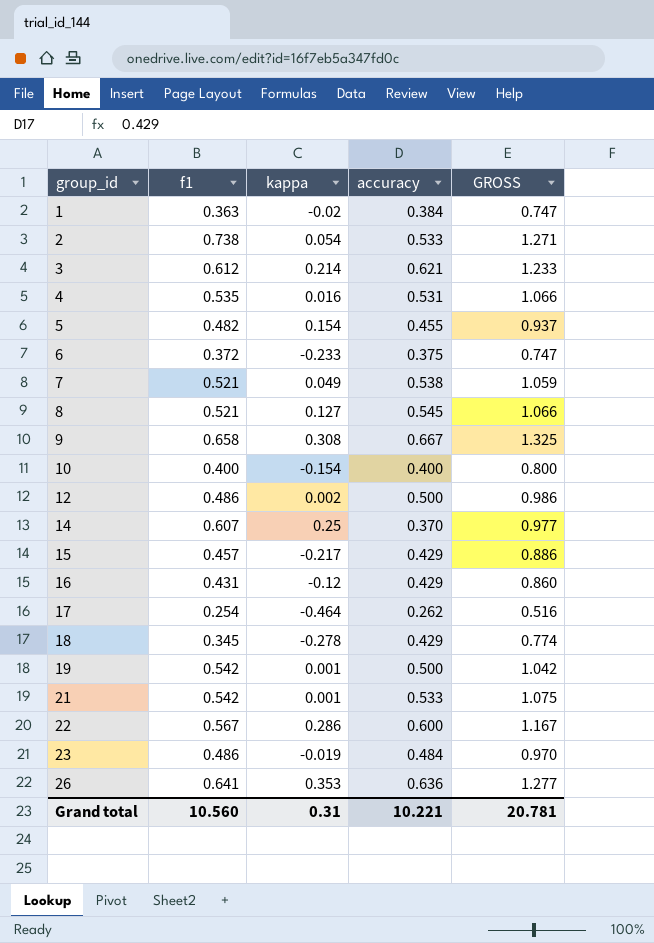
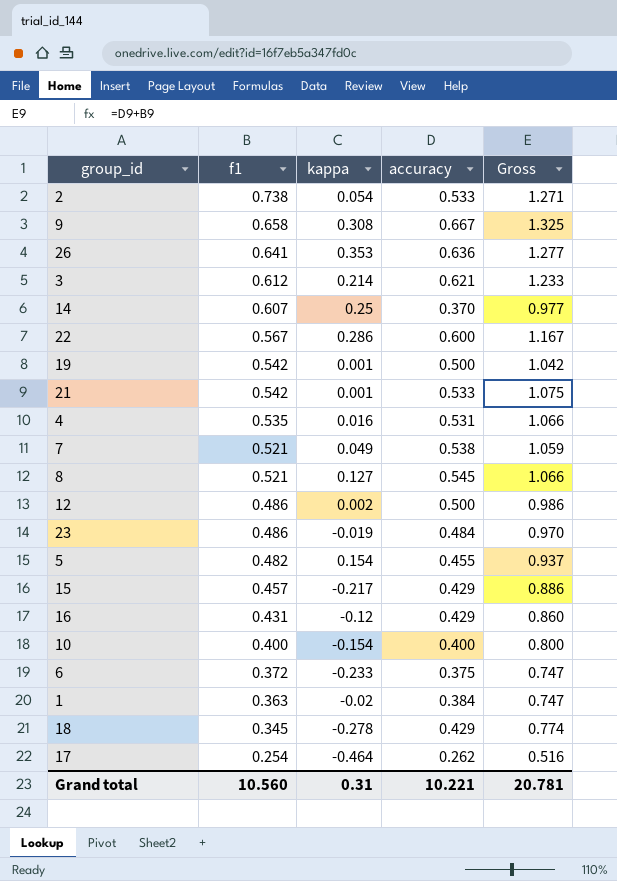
row order: group_id ascending -> f1 descending
column name: GROSS -> Gross

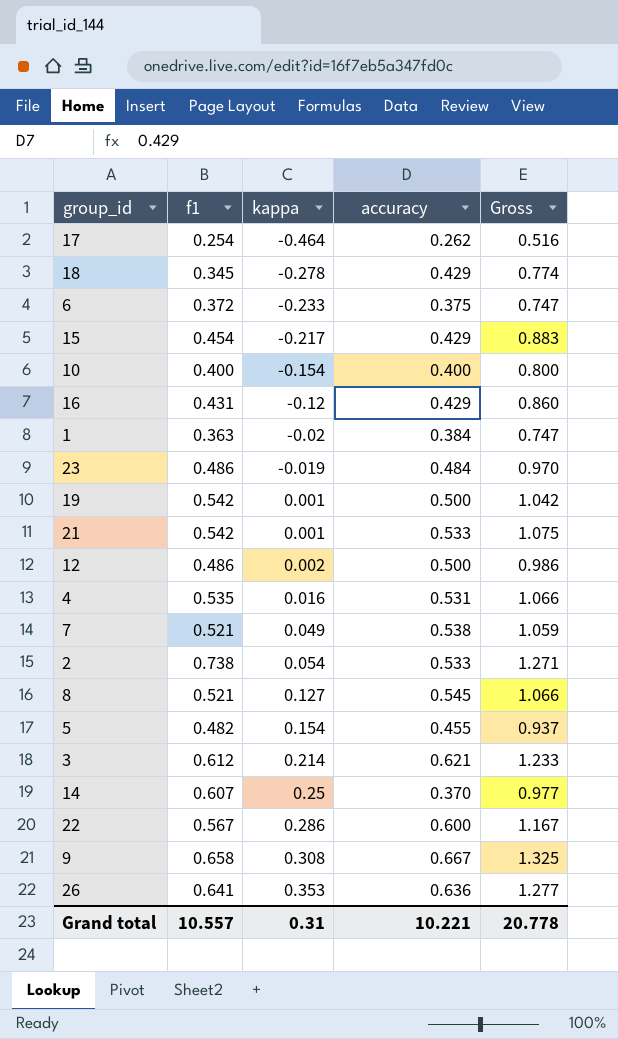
row order: f1 descending -> kappa ascending
15 | f1: 0.457 -> 0.454
15 | Gross: 0.886 -> 0.883
Grand total | f1: 10.560 -> 10.557
Grand total | Gross: 20.781 -> 20.778

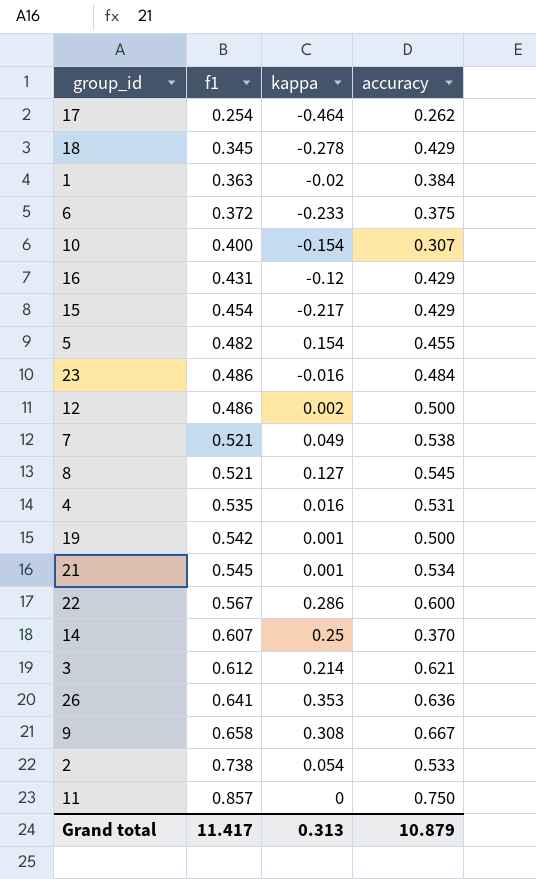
row order: kappa ascending -> f1 ascending
column Gross | formula: [f1] + [accuracy] -> none
10 | accuracy: 0.400 -> 0.307
23 | kappa: -0.019 -> -0.016
21 | f1: 0.542 -> 0.545
21 | accuracy: 0.533 -> 0.534
row 11: none -> 0.857 | 0 | 0.750
Grand total | f1: 10.557 -> 11.417
Grand total | kappa: 0.31 -> 0.313
Grand total | accuracy: 10.221 -> 10.879

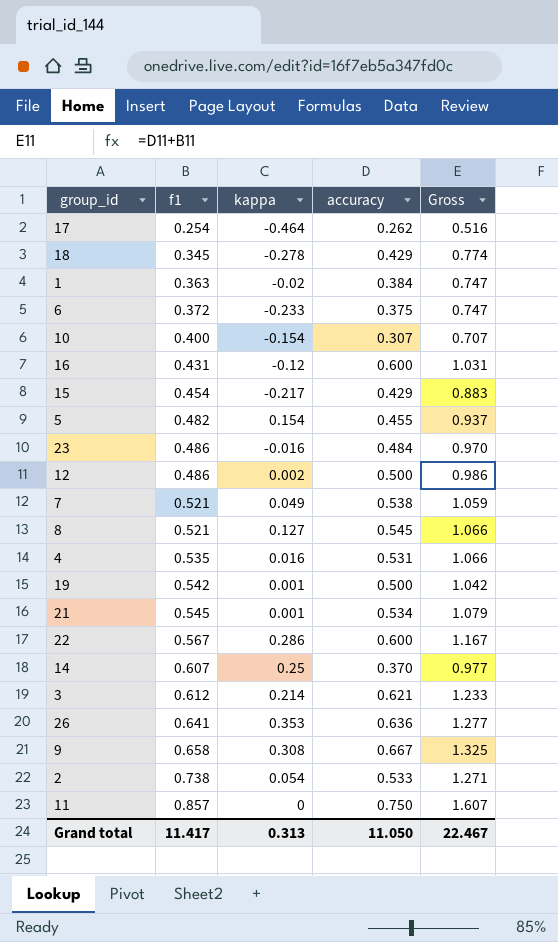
column Gross | formula: none -> [f1] + [accuracy]
16 | accuracy: 0.429 -> 0.600
Grand total | accuracy: 10.879 -> 11.050

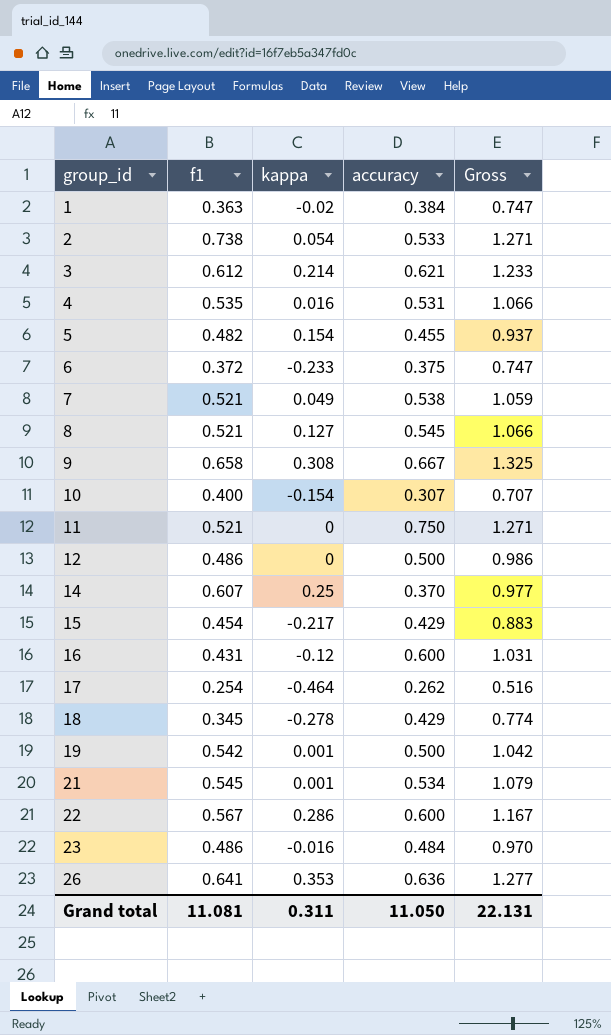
row order: f1 ascending -> group_id ascending
11 | f1: 0.857 -> 0.521
11 | Gross: 1.607 -> 1.271
12 | kappa: 0.002 -> 0
Grand total | f1: 11.417 -> 11.081
Grand total | kappa: 0.313 -> 0.311
Grand total | Gross: 22.467 -> 22.131

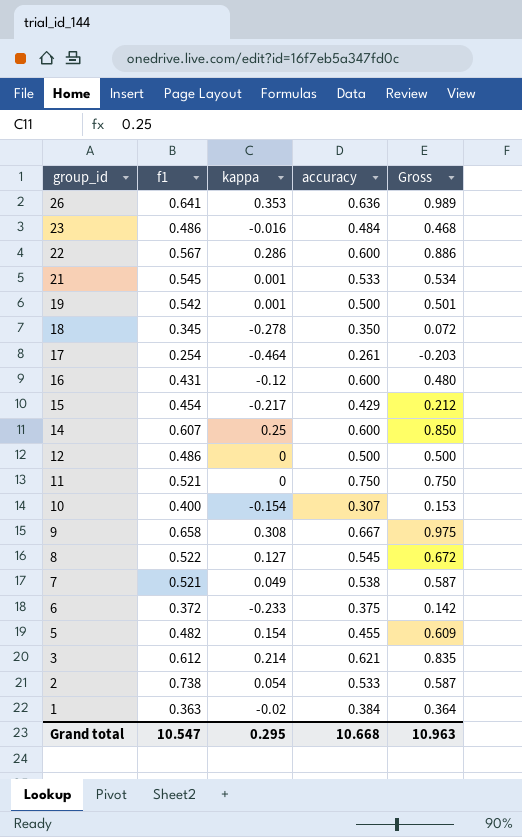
row order: group_id ascending -> group_id descending
column Gross | formula: [f1] + [accuracy] -> [kappa] + [accuracy]
row 4: 0.535 | 0.016 | 0.531 | 1.066 -> none
21 | accuracy: 0.534 -> 0.533
18 | accuracy: 0.429 -> 0.350
17 | accuracy: 0.262 -> 0.261
14 | accuracy: 0.370 -> 0.600
8 | f1: 0.521 -> 0.522
Grand total | f1: 11.081 -> 10.547
Grand total | kappa: 0.311 -> 0.295
Grand total | accuracy: 11.050 -> 10.668
Grand total | Gross: 22.131 -> 10.963

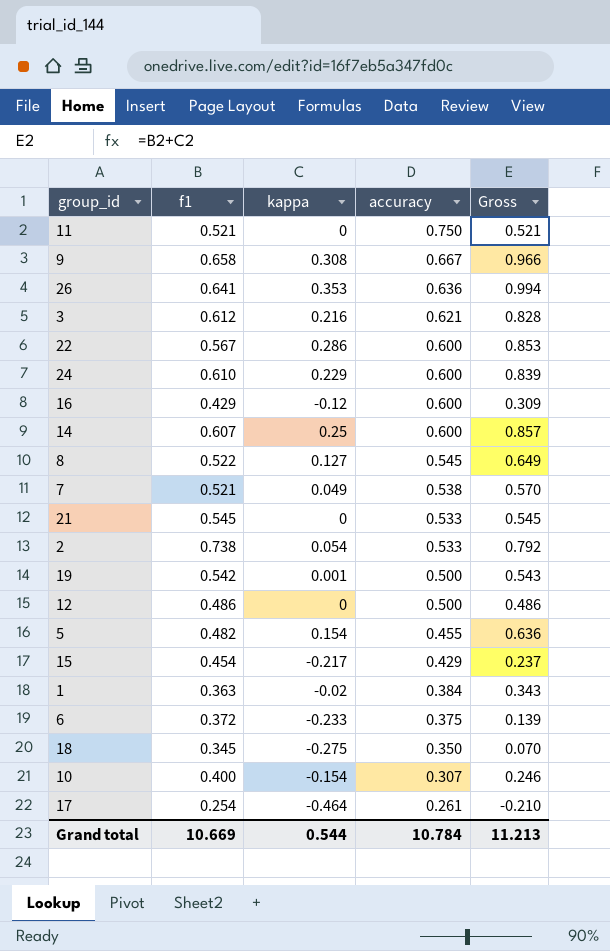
row order: group_id descending -> accuracy descending
column Gross | formula: [kappa] + [accuracy] -> [f1] + [kappa]
row 23: 0.486 | -0.016 | 0.484 | 0.468 -> none
3 | kappa: 0.214 -> 0.216
row 24: none -> 0.610 | 0.229 | 0.600 | 0.839
16 | f1: 0.431 -> 0.429
21 | kappa: 0.001 -> 0
18 | kappa: -0.278 -> -0.275
Grand total | f1: 10.547 -> 10.669
Grand total | kappa: 0.295 -> 0.544
Grand total | accuracy: 10.668 -> 10.784
Grand total | Gross: 10.963 -> 11.213

